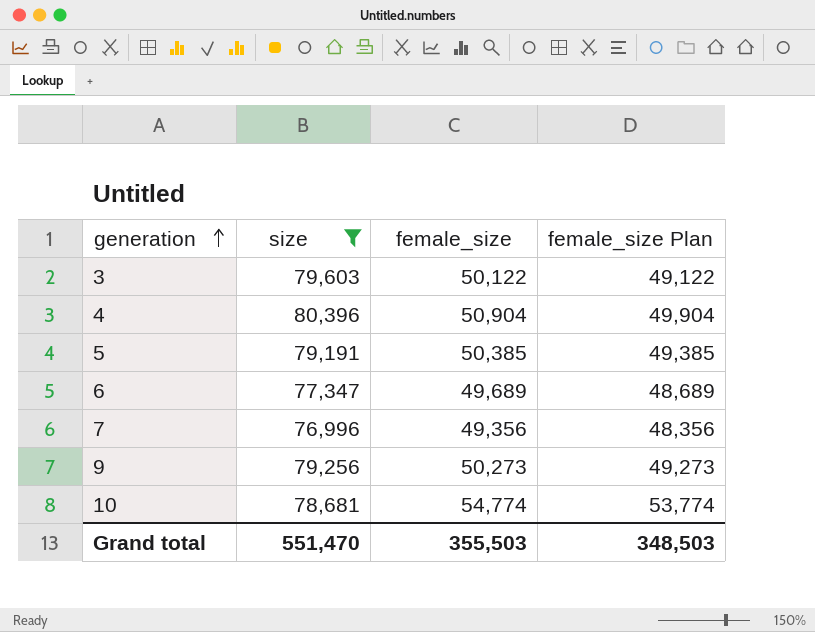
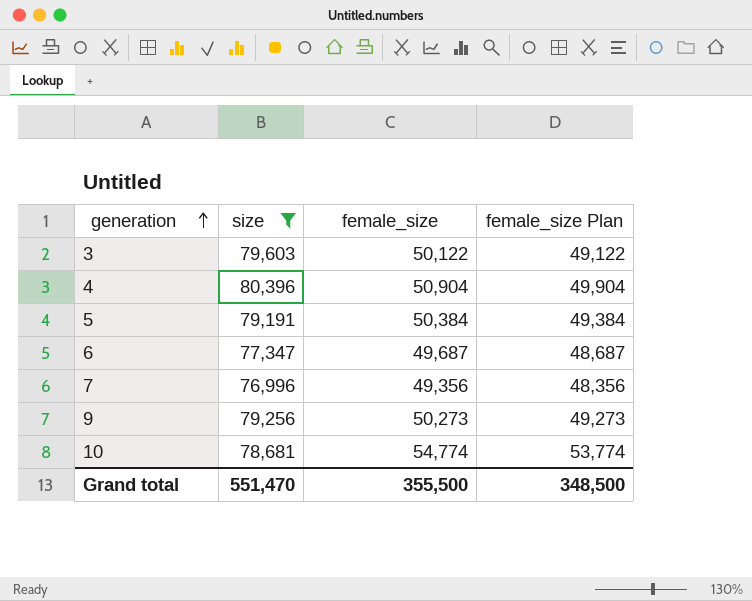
5 | female_size: 50,385 -> 50,384
5 | female_size Plan: 49,385 -> 49,384
6 | female_size: 49,689 -> 49,687
6 | female_size Plan: 48,689 -> 48,687
Grand total | female_size: 355,503 -> 355,500
Grand total | female_size Plan: 348,503 -> 348,500

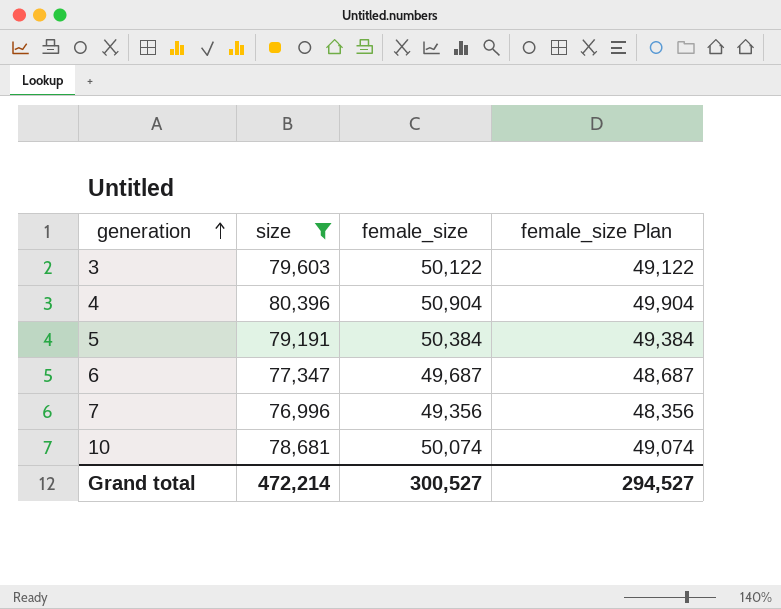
row 9: 79,256 | 50,273 | 49,273 -> none
10 | female_size: 54,774 -> 50,074
10 | female_size Plan: 53,774 -> 49,074
Grand total | size: 551,470 -> 472,214
Grand total | female_size: 355,500 -> 300,527
Grand total | female_size Plan: 348,500 -> 294,527

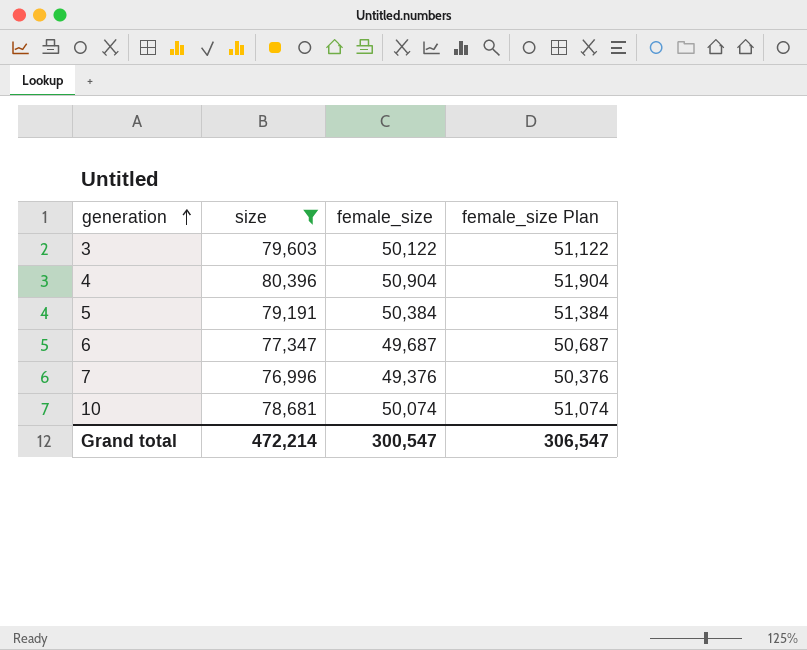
column female_size Plan | formula: [female_size] - 1000 -> [female_size] + 1000
7 | female_size: 49,356 -> 49,376
Grand total | female_size: 300,527 -> 300,547
Grand total | female_size Plan: 294,527 -> 306,547

